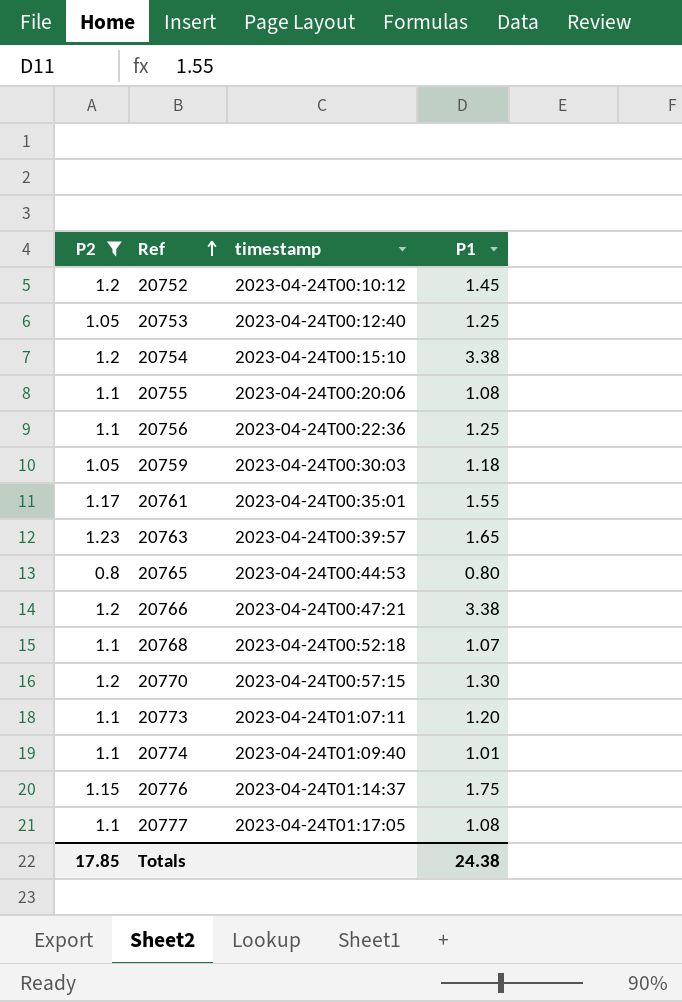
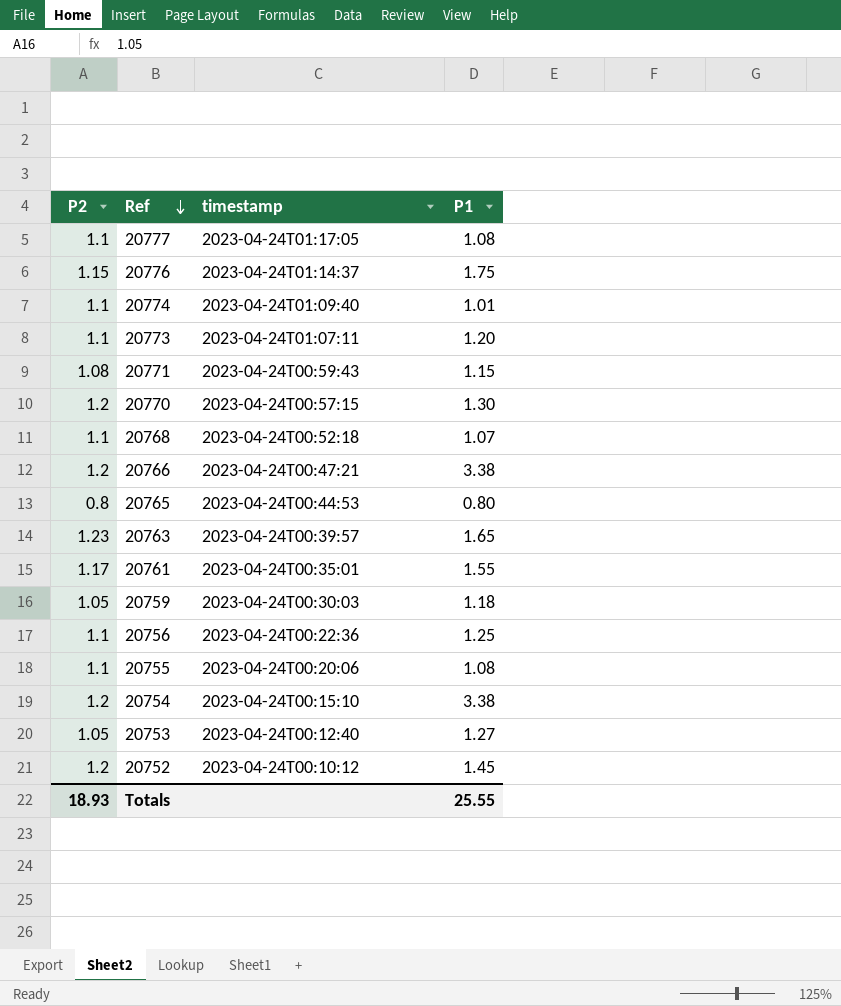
filter: P2 != 1.08 -> none
row order: Ref ascending -> Ref descending
20753 | P1: 1.25 -> 1.27
Totals | P2: 17.85 -> 18.93
Totals | P1: 24.38 -> 25.55

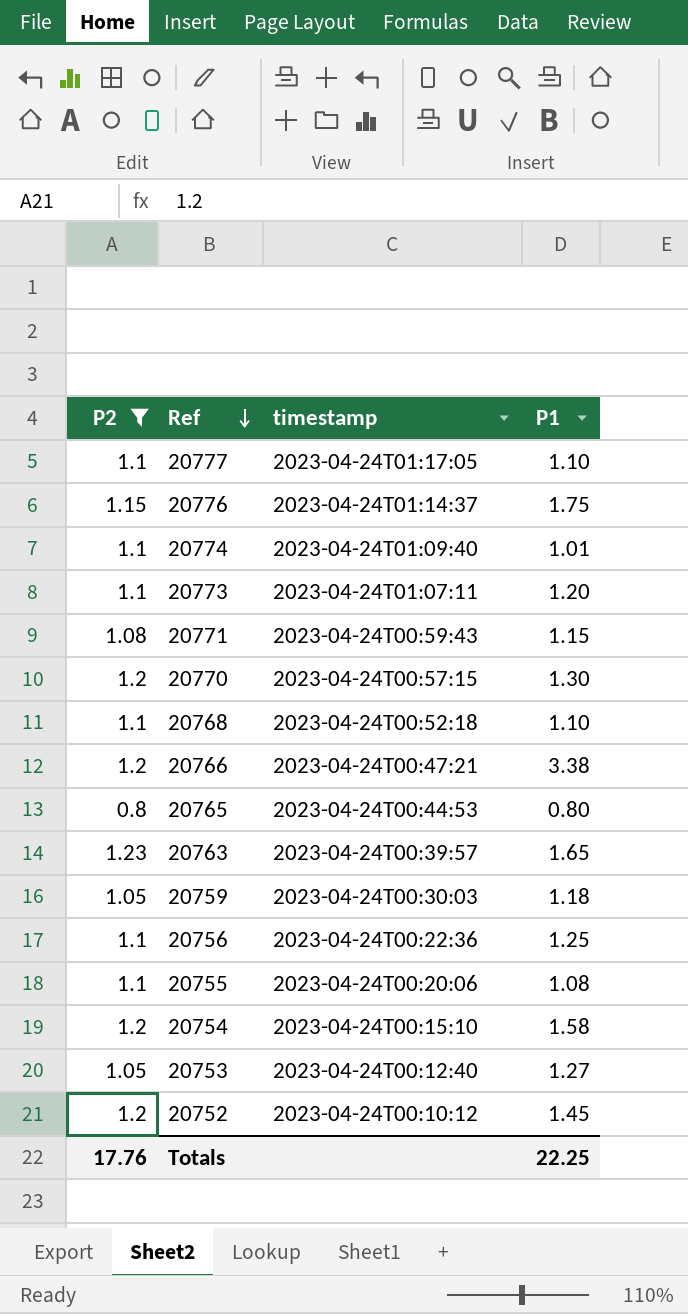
filter: none -> P2 != 1.17
20777 | P1: 1.08 -> 1.10
20768 | P1: 1.07 -> 1.10
20754 | P1: 3.38 -> 1.58
Totals | P2: 18.93 -> 17.76
Totals | P1: 25.55 -> 22.25

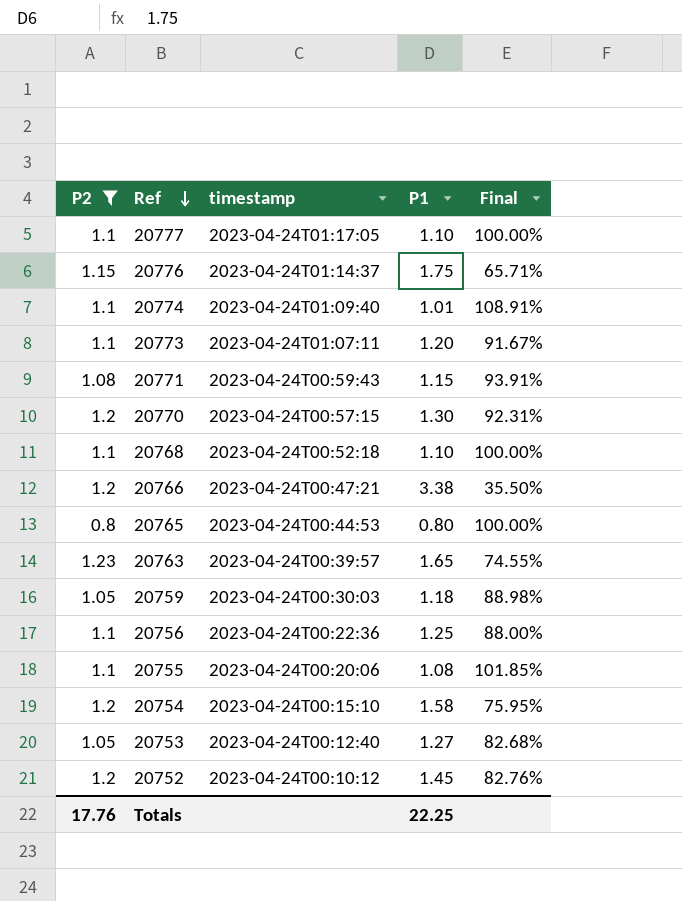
column Final | formula: none -> [P2] / [P1]

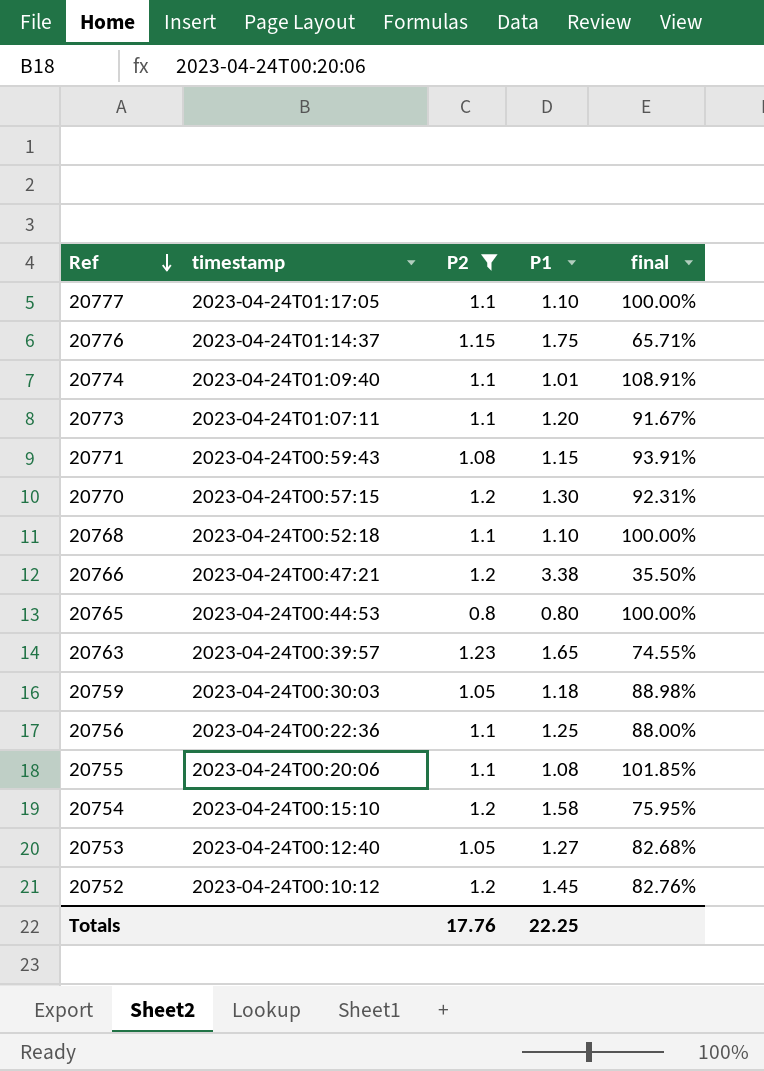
column P2 | position: 1 -> 3
column name: Final -> final

